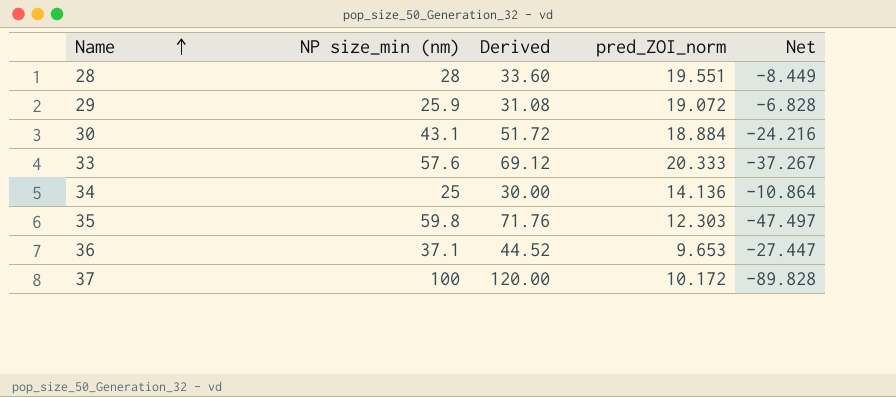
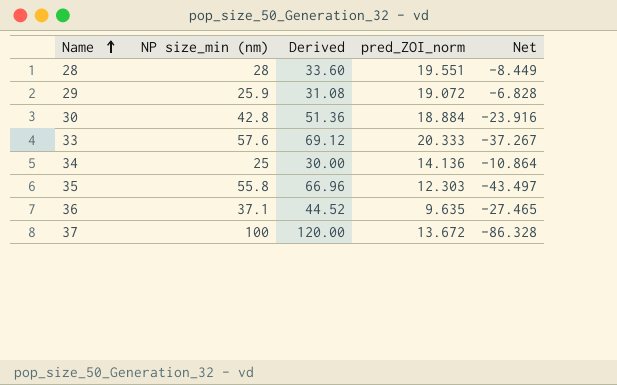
30 | NP size_min (nm): 43.1 -> 42.8
30 | Derived: 51.72 -> 51.36
30 | Net: -24.216 -> -23.916
35 | NP size_min (nm): 59.8 -> 55.8
35 | Derived: 71.76 -> 66.96
35 | Net: -47.497 -> -43.497
36 | pred_ZOI_norm: 9.653 -> 9.635
36 | Net: -27.447 -> -27.465
37 | pred_ZOI_norm: 10.172 -> 13.672
37 | Net: -89.828 -> -86.328

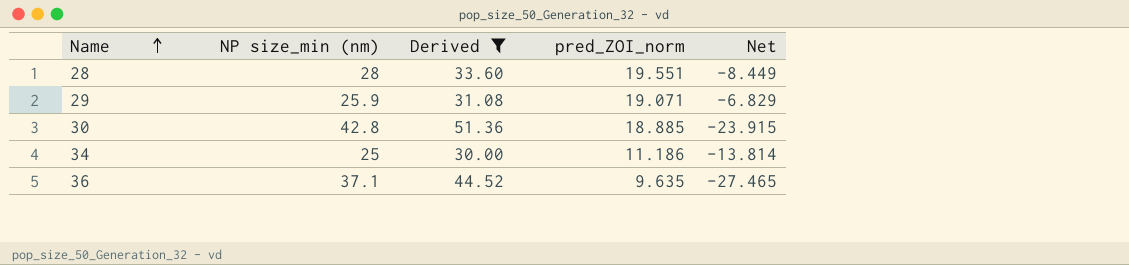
filter: none -> Derived <= 51.36
29 | pred_ZOI_norm: 19.072 -> 19.071
29 | Net: -6.828 -> -6.829
30 | pred_ZOI_norm: 18.884 -> 18.885
30 | Net: -23.916 -> -23.915
34 | pred_ZOI_norm: 14.136 -> 11.186
34 | Net: -10.864 -> -13.814

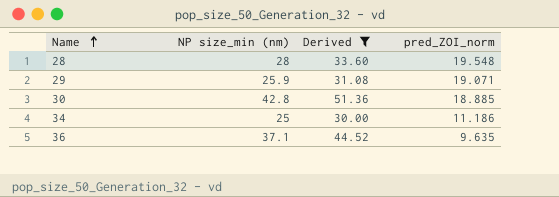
column Net | formula: [pred_ZOI_norm] - [NP size_min (nm)] -> none
28 | pred_ZOI_norm: 19.551 -> 19.548

